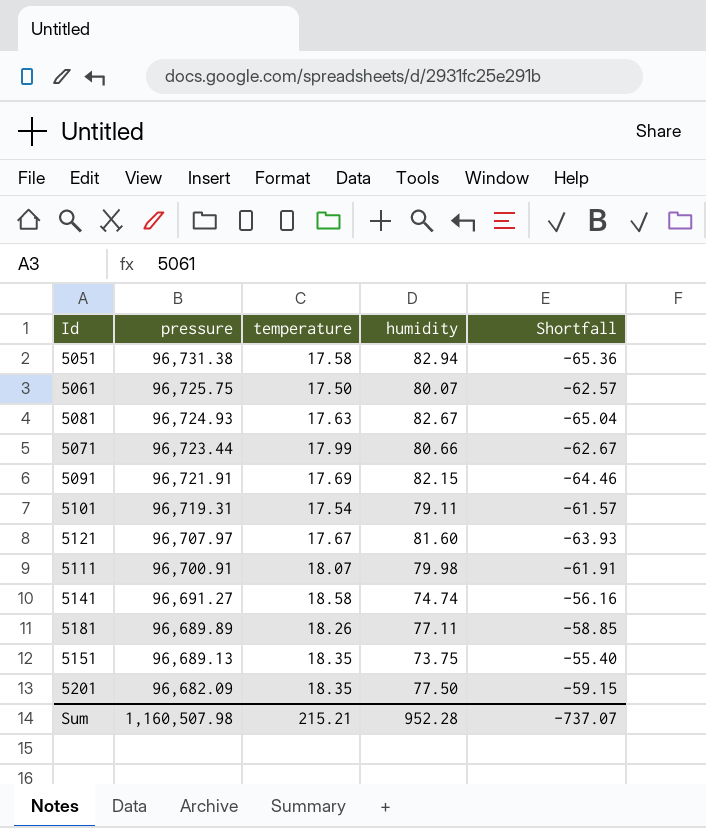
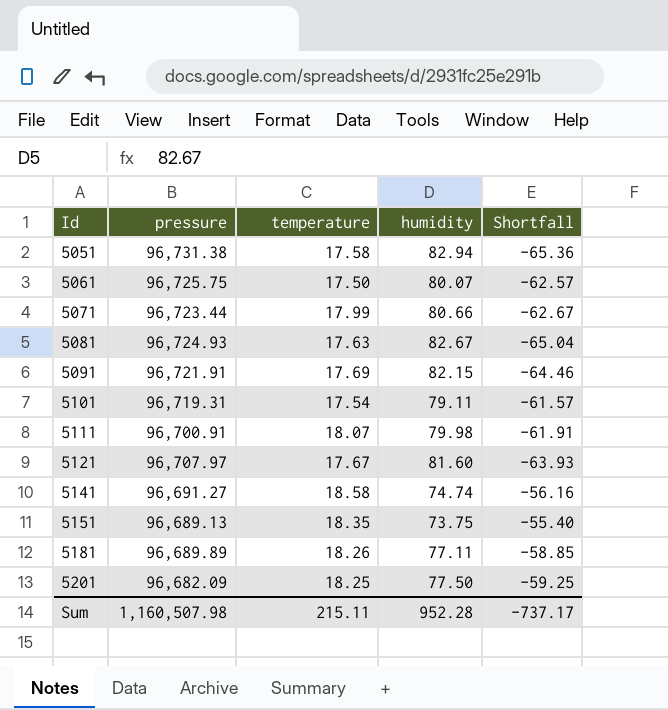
row order: pressure descending -> Id ascending
5201 | temperature: 18.35 -> 18.25
5201 | Shortfall: -59.15 -> -59.25
Sum | temperature: 215.21 -> 215.11
Sum | Shortfall: -737.07 -> -737.17

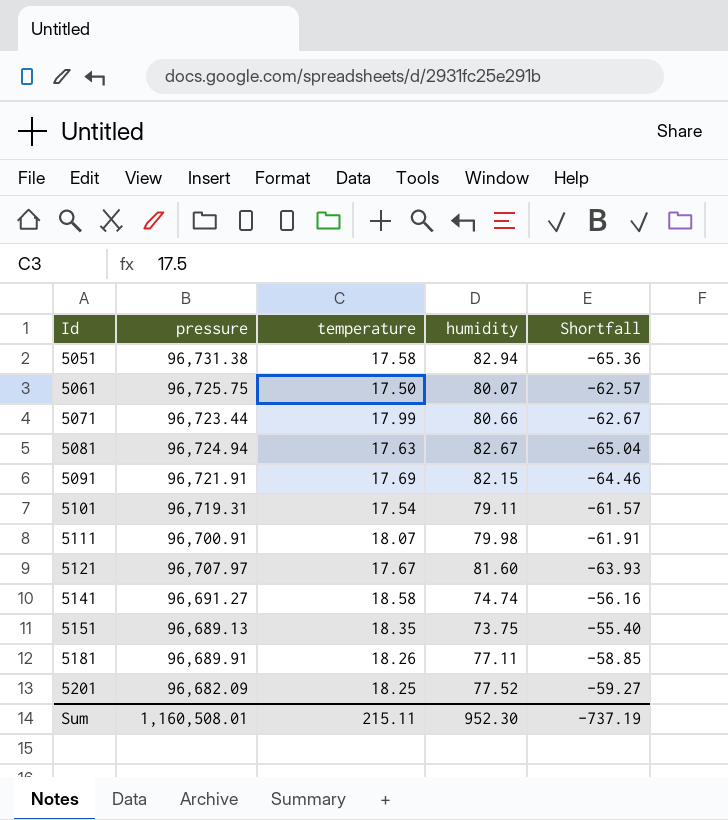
5081 | pressure: 96,724.93 -> 96,724.94
5181 | pressure: 96,689.89 -> 96,689.91
5201 | humidity: 77.50 -> 77.52
5201 | Shortfall: -59.25 -> -59.27
Sum | pressure: 1,160,507.98 -> 1,160,508.01
Sum | humidity: 952.28 -> 952.30
Sum | Shortfall: -737.17 -> -737.19

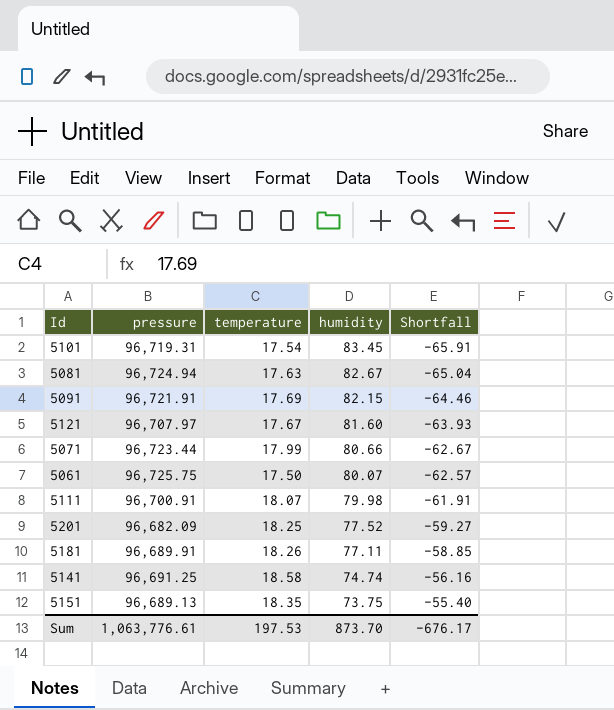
row order: Id ascending -> humidity descending
row 5051: 96,731.38 | 17.58 | 82.94 | -65.36 -> none
5101 | humidity: 79.11 -> 83.45
5101 | Shortfall: -61.57 -> -65.91
5141 | pressure: 96,691.27 -> 96,691.25
Sum | pressure: 1,160,508.01 -> 1,063,776.61
Sum | temperature: 215.11 -> 197.53
Sum | humidity: 952.30 -> 873.70
Sum | Shortfall: -737.19 -> -676.17

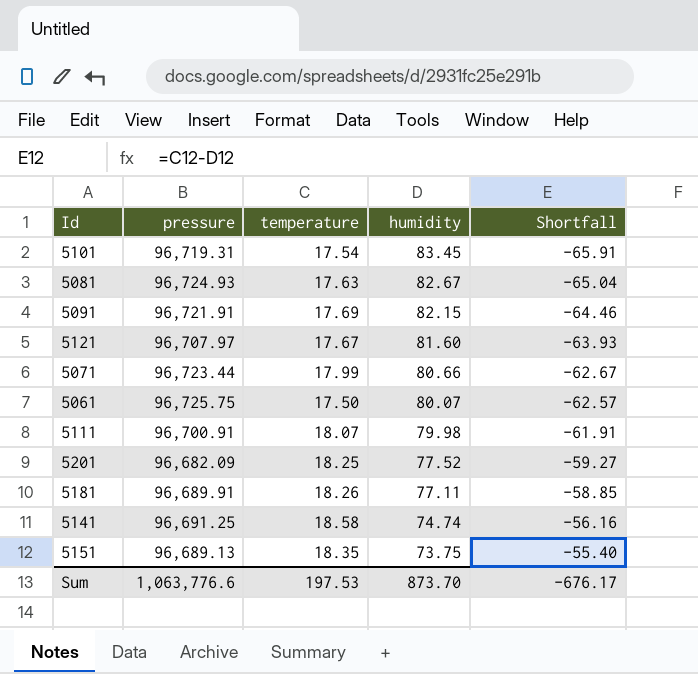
5081 | pressure: 96,724.94 -> 96,724.93
Sum | pressure: 1,063,776.61 -> 1,063,776.6

